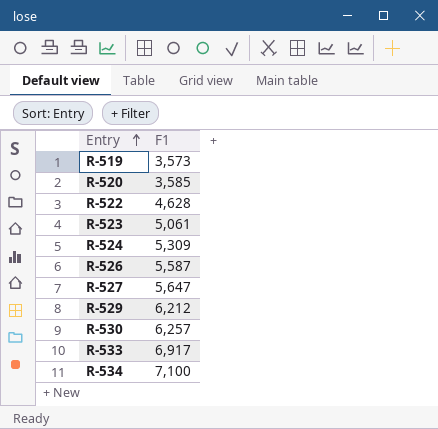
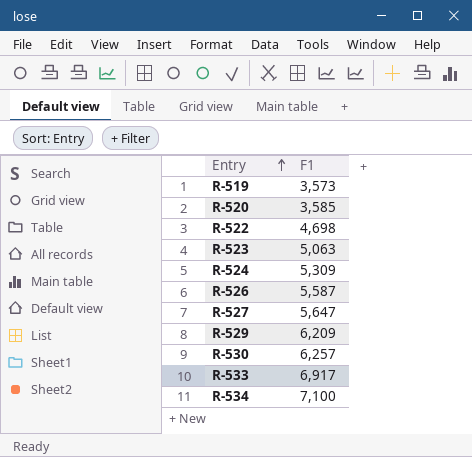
R-522 | F1: 4,628 -> 4,698
R-523 | F1: 5,061 -> 5,063
R-529 | F1: 6,212 -> 6,209

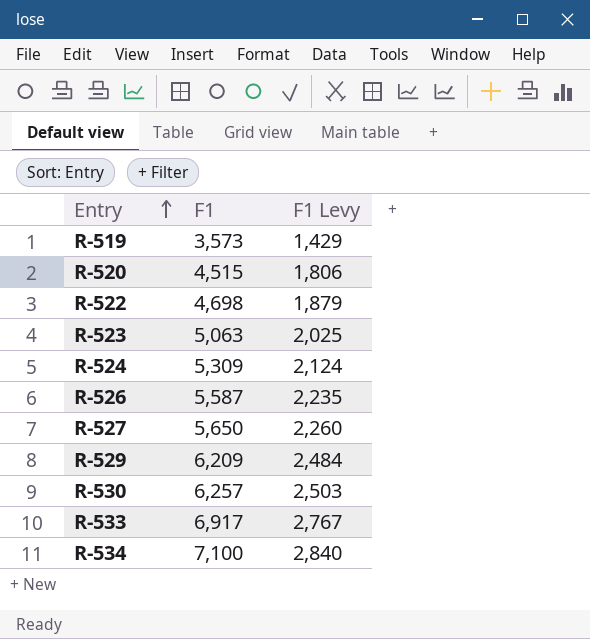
column F1 Levy | formula: none -> [F1] * 0.4
R-520 | F1: 3,585 -> 4,515
R-527 | F1: 5,647 -> 5,650

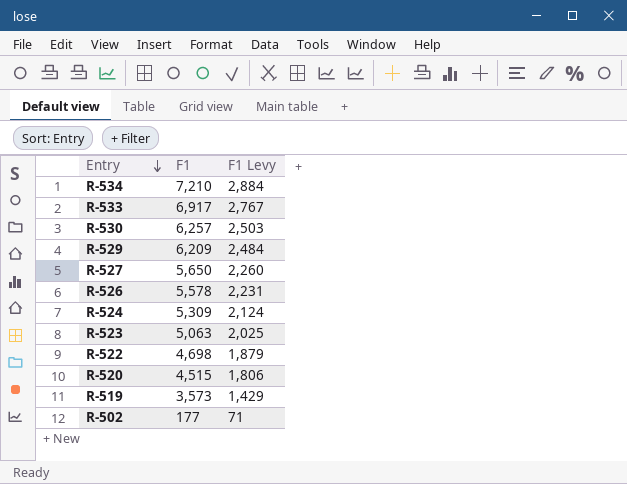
row order: Entry ascending -> Entry descending
R-534 | F1: 7,100 -> 7,210
R-534 | F1 Levy: 2,840 -> 2,884
R-526 | F1: 5,587 -> 5,578
R-526 | F1 Levy: 2,235 -> 2,231
row R-502: none -> 177 | 71

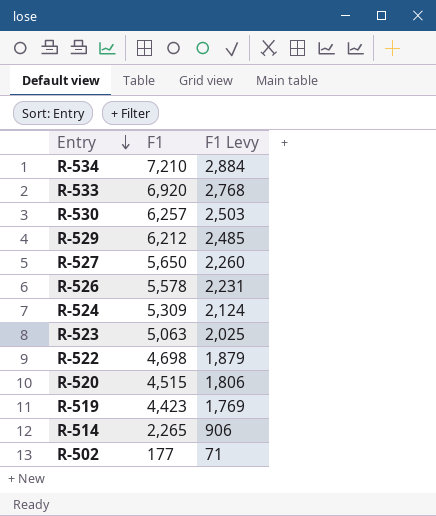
R-533 | F1: 6,917 -> 6,920
R-533 | F1 Levy: 2,767 -> 2,768
R-529 | F1: 6,209 -> 6,212
R-529 | F1 Levy: 2,484 -> 2,485
R-519 | F1: 3,573 -> 4,423
R-519 | F1 Levy: 1,429 -> 1,769
row R-514: none -> 2,265 | 906

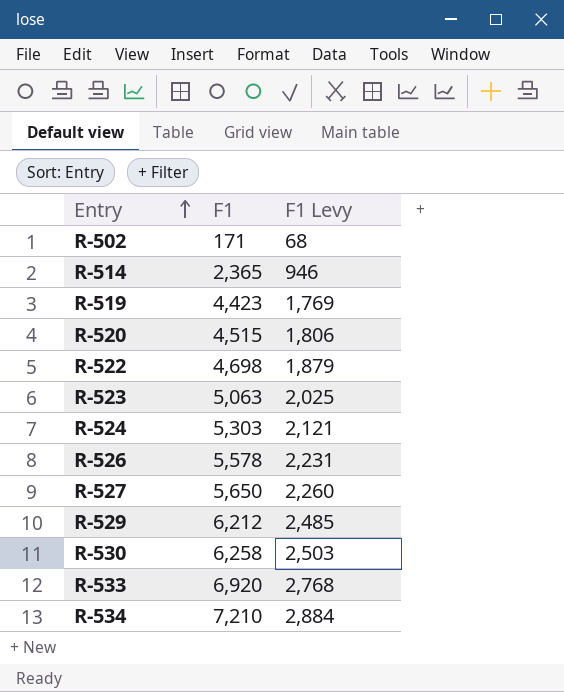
row order: Entry descending -> Entry ascending
R-502 | F1: 177 -> 171
R-502 | F1 Levy: 71 -> 68
R-514 | F1: 2,265 -> 2,365
R-514 | F1 Levy: 906 -> 946
R-524 | F1: 5,309 -> 5,303
R-524 | F1 Levy: 2,124 -> 2,121
R-530 | F1: 6,257 -> 6,258

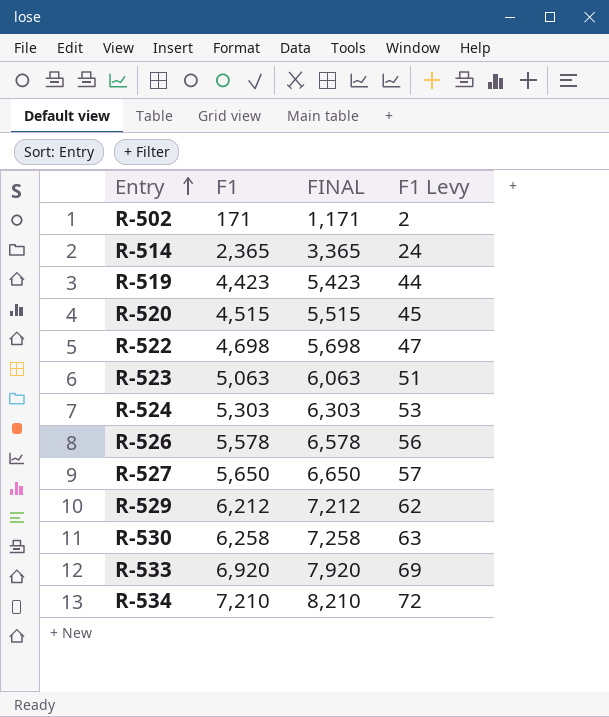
column FINAL | formula: none -> [F1] + 1000
column F1 Levy | formula: [F1] * 0.4 -> [F1] * 0.01

